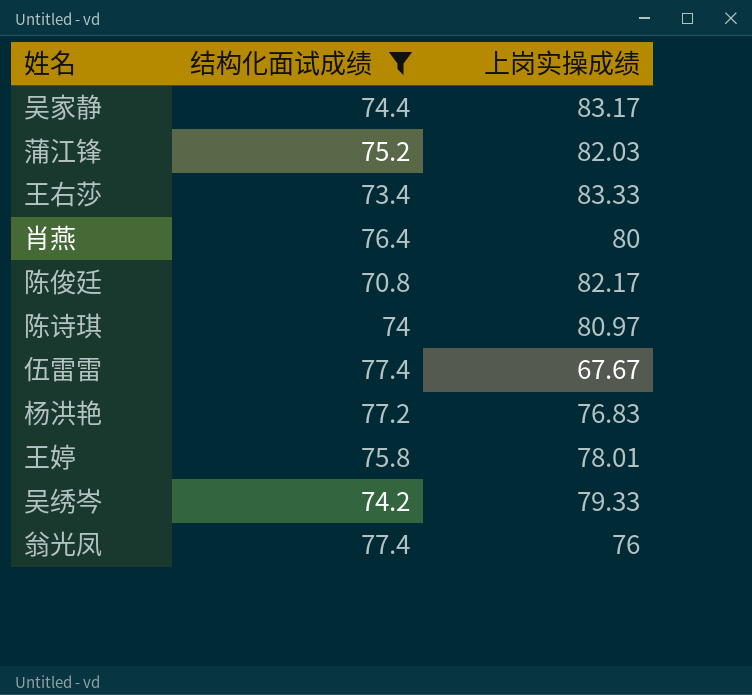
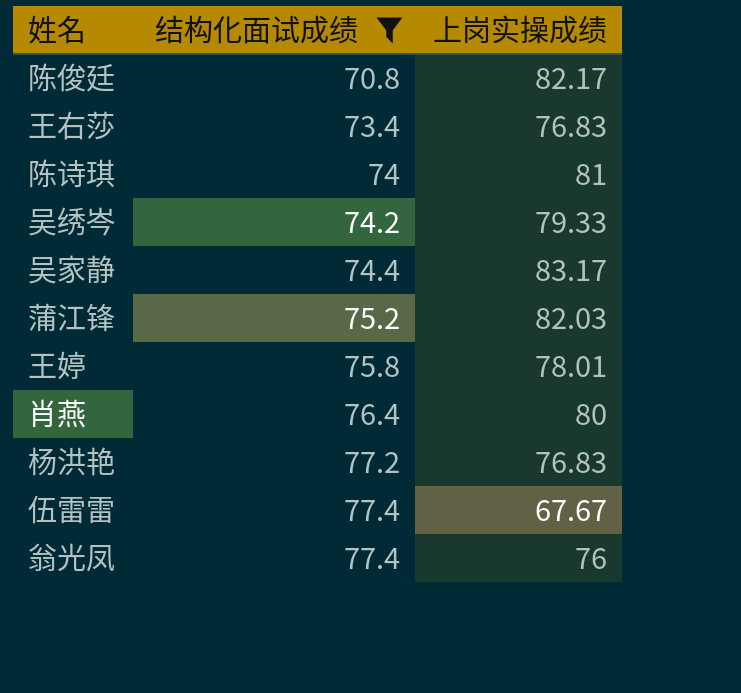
row order: none -> 结构化面试成绩 ascending
王右莎 | 上岗实操成绩: 83.33 -> 76.83
陈诗琪 | 上岗实操成绩: 80.97 -> 81

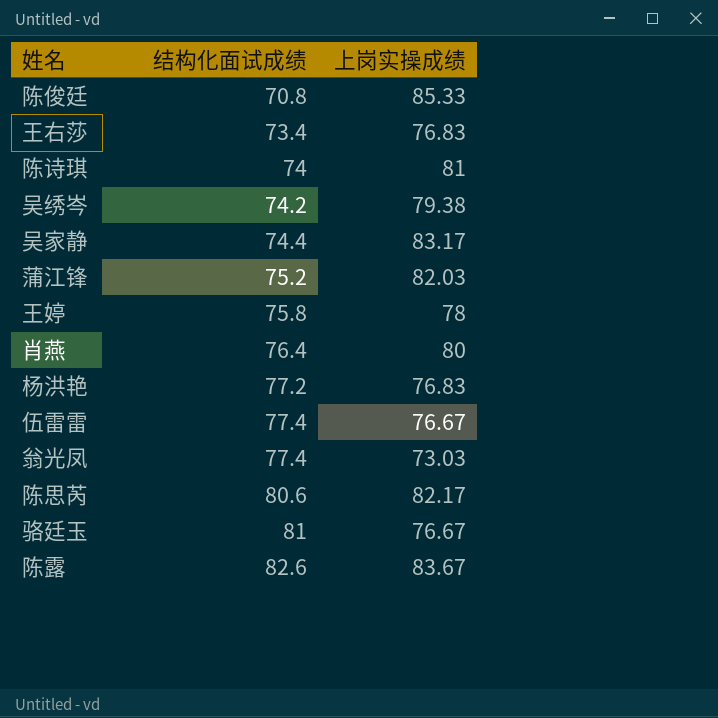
filter: 结构化面试成绩 <= 77.4 -> none
陈俊廷 | 上岗实操成绩: 82.17 -> 85.33
吴绣岑 | 上岗实操成绩: 79.33 -> 79.38
王婷 | 上岗实操成绩: 78.01 -> 78
伍雷雷 | 上岗实操成绩: 67.67 -> 76.67
翁光凤 | 上岗实操成绩: 76 -> 73.03

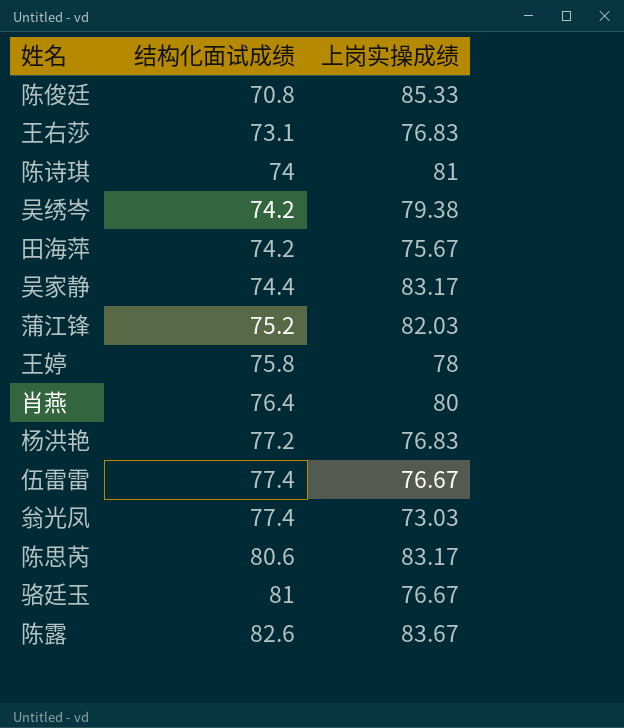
王右莎 | 结构化面试成绩: 73.4 -> 73.1
row 田海萍: none -> 74.2 | 75.67
陈思芮 | 上岗实操成绩: 82.17 -> 83.17

